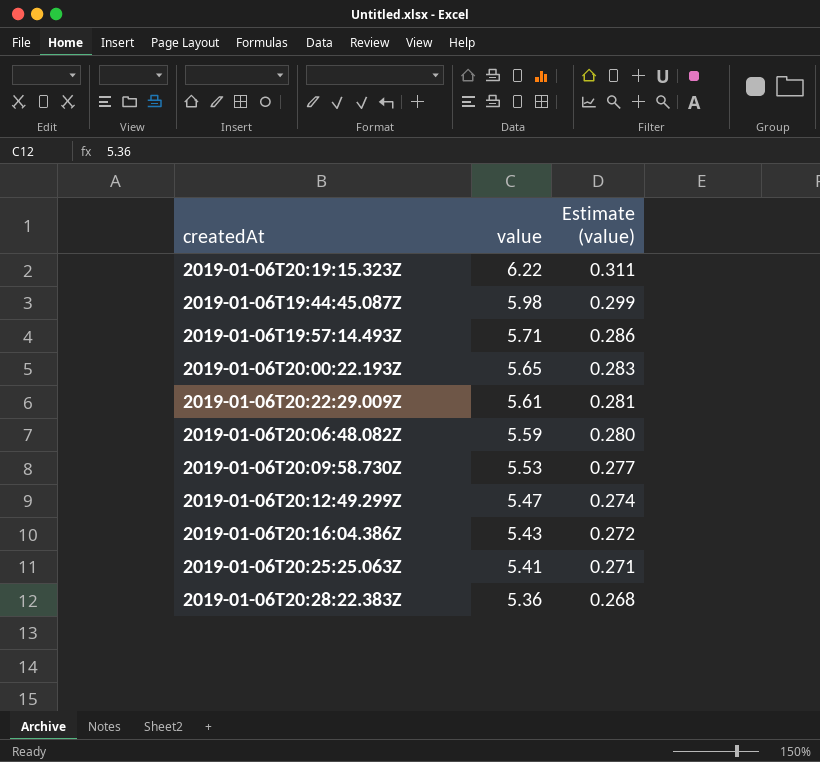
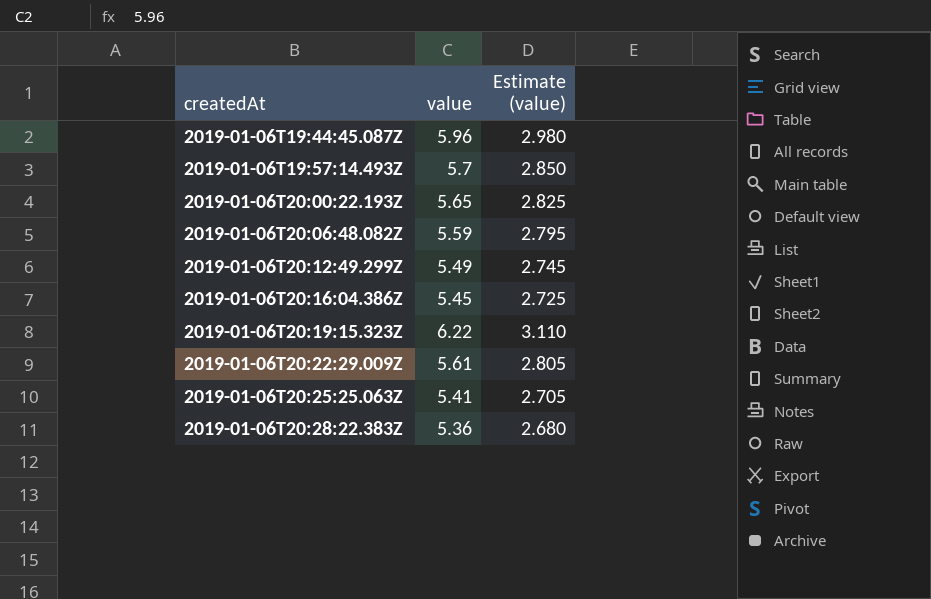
row order: value descending -> createdAt ascending
column Estimate (value) | formula: [value] * 0.05 -> [value] * 0.5
row 2019-01-06T20:09:58.730Z: 5.53 | 0.277 -> none
2019-01-06T19:44:45.087Z | value: 5.98 -> 5.96
2019-01-06T19:57:14.493Z | value: 5.71 -> 5.7
2019-01-06T20:12:49.299Z | value: 5.47 -> 5.49
2019-01-06T20:16:04.386Z | value: 5.43 -> 5.45

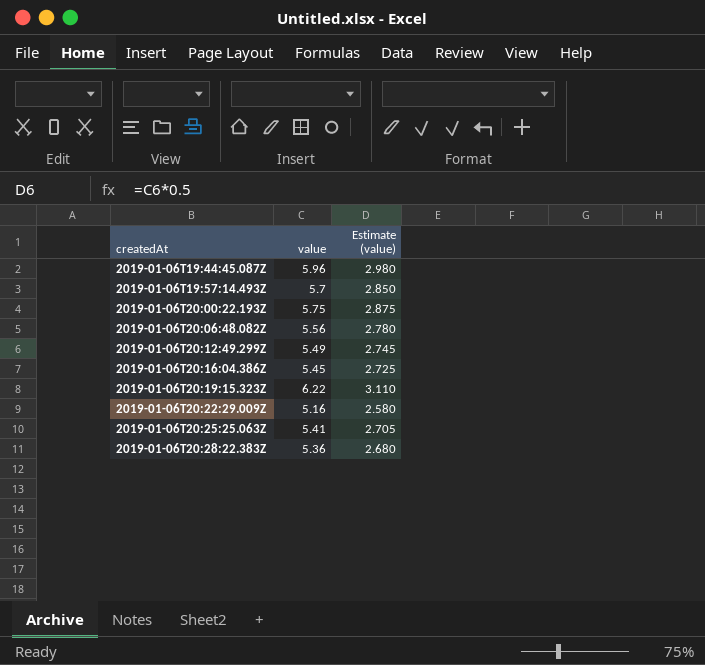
2019-01-06T20:00:22.193Z | value: 5.65 -> 5.75
2019-01-06T20:00:22.193Z | Estimate (value): 2.825 -> 2.875
2019-01-06T20:06:48.082Z | value: 5.59 -> 5.56
2019-01-06T20:06:48.082Z | Estimate (value): 2.795 -> 2.780
2019-01-06T20:22:29.009Z | value: 5.61 -> 5.16
2019-01-06T20:22:29.009Z | Estimate (value): 2.805 -> 2.580

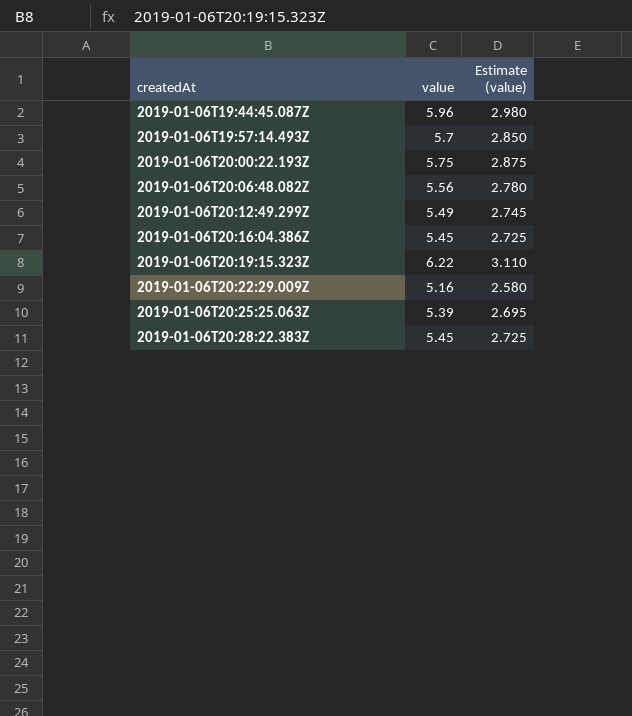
2019-01-06T20:25:25.063Z | value: 5.41 -> 5.39
2019-01-06T20:25:25.063Z | Estimate (value): 2.705 -> 2.695
2019-01-06T20:28:22.383Z | value: 5.36 -> 5.45
2019-01-06T20:28:22.383Z | Estimate (value): 2.680 -> 2.725

